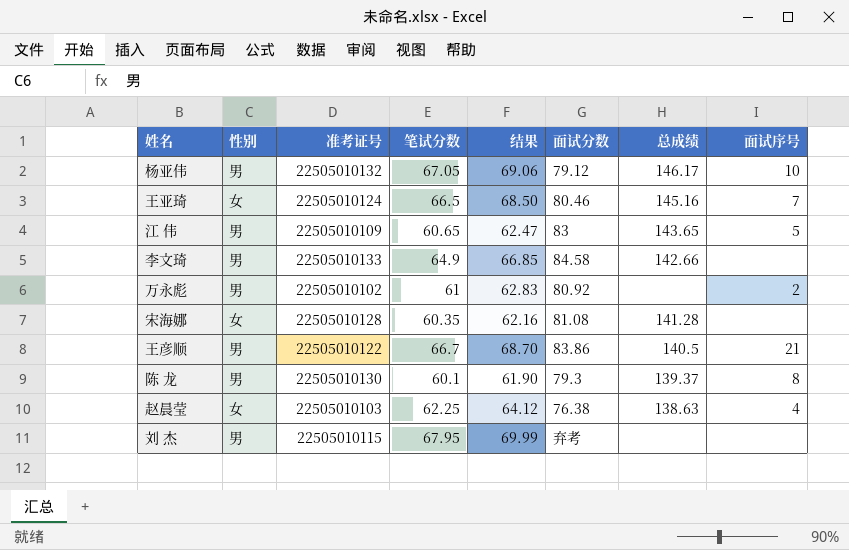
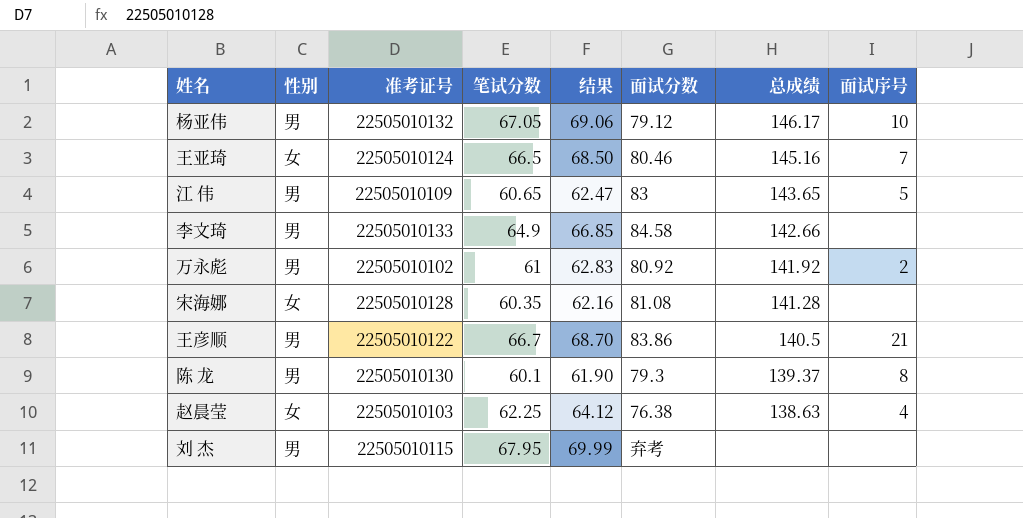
万永彪 | 总成绩: none -> 141.92

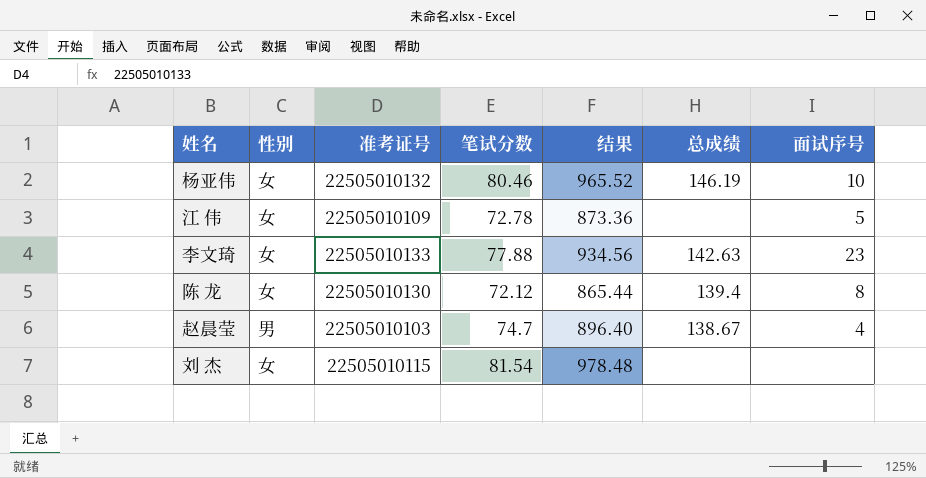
column 面试分数 | position: 6 -> none
column 结果 | formula: [笔试分数] * 1.03 -> [笔试分数] * 12
row 王亚琦: 女 | 22505010124 | 66.5 | 68.50 | 80.46 | 145.16 | 7 -> none
row 万永彪: 男 | 22505010102 | 61 | 62.83 | 80.92 | 141.92 | 2 -> none
row 宋海娜: 女 | 22505010128 | 60.35 | 62.16 | 81.08 | 141.28 | none -> none
row 王彦顺: 男 | 22505010122 | 66.7 | 68.70 | 83.86 | 140.5 | 21 -> none
杨亚伟 | 性别: 男 -> 女
杨亚伟 | 笔试分数: 67.05 -> 80.46
杨亚伟 | 总成绩: 146.17 -> 146.19
江 伟 | 性别: 男 -> 女
江 伟 | 笔试分数: 60.65 -> 72.78
江 伟 | 总成绩: 143.65 -> none
李文琦 | 性别: 男 -> 女
李文琦 | 笔试分数: 64.9 -> 77.88
李文琦 | 总成绩: 142.66 -> 142.63
李文琦 | 面试序号: none -> 23
陈 龙 | 性别: 男 -> 女
陈 龙 | 笔试分数: 60.1 -> 72.12
陈 龙 | 总成绩: 139.37 -> 139.4
赵晨莹 | 性别: 女 -> 男
赵晨莹 | 笔试分数: 62.25 -> 74.7
赵晨莹 | 总成绩: 138.63 -> 138.67
刘 杰 | 性别: 男 -> 女
刘 杰 | 笔试分数: 67.95 -> 81.54

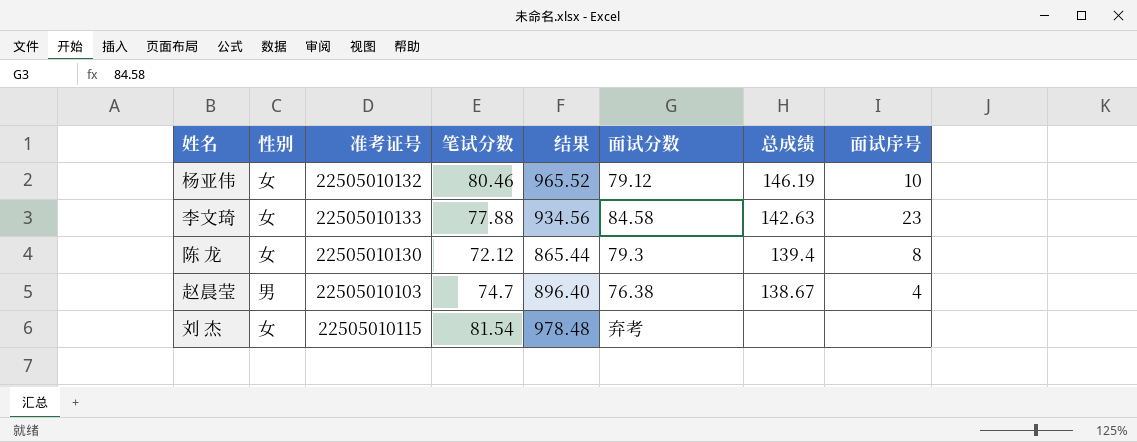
column 面试分数 | position: none -> 6
row 江 伟: 女 | 22505010109 | 72.78 | 873.36 | none | 5 -> none

